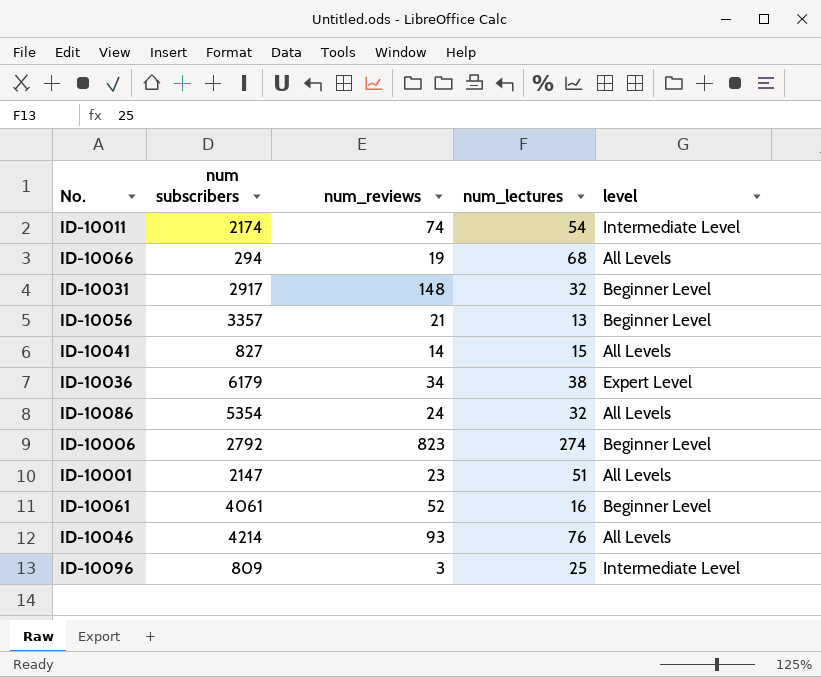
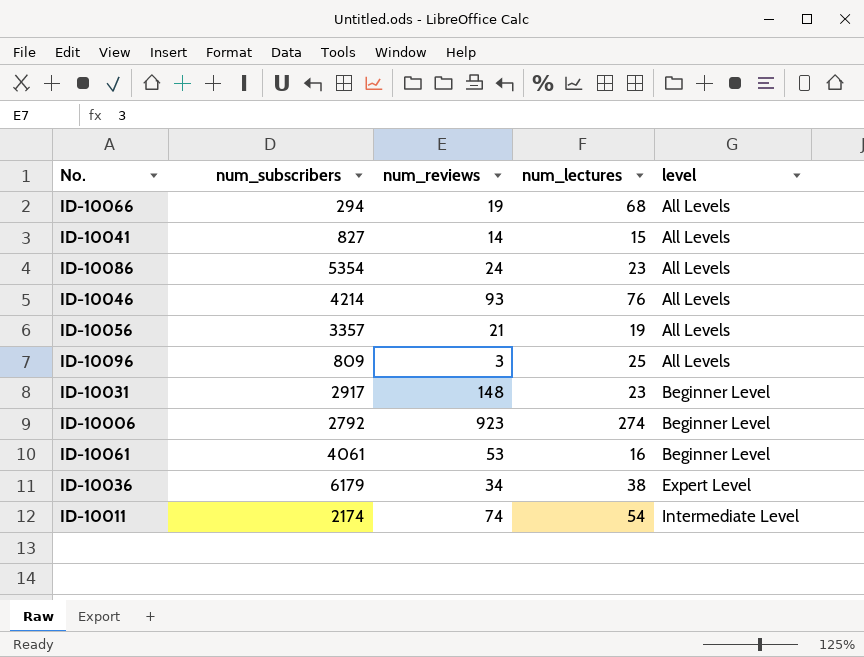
row order: none -> level ascending
column name: num subscribers -> num_subscribers
row ID-10001: 2147 | 23 | 51 | All Levels -> none
ID-10086 | num_lectures: 32 -> 23
ID-10056 | num_lectures: 13 -> 19
ID-10056 | level: Beginner Level -> All Levels
ID-10096 | level: Intermediate Level -> All Levels
ID-10031 | num_lectures: 32 -> 23
ID-10006 | num_reviews: 823 -> 923
ID-10061 | num_reviews: 52 -> 53

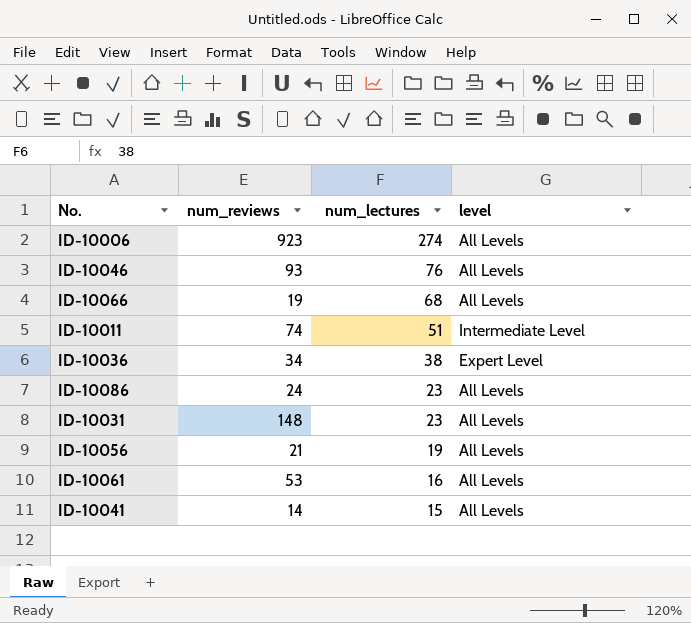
row order: level ascending -> num_lectures descending
column num_subscribers | position: 2 -> none
row ID-10096: 809 | 3 | 25 | All Levels -> none
ID-10006 | level: Beginner Level -> All Levels
ID-10011 | num_lectures: 54 -> 51
ID-10031 | level: Beginner Level -> All Levels
ID-10061 | level: Beginner Level -> All Levels

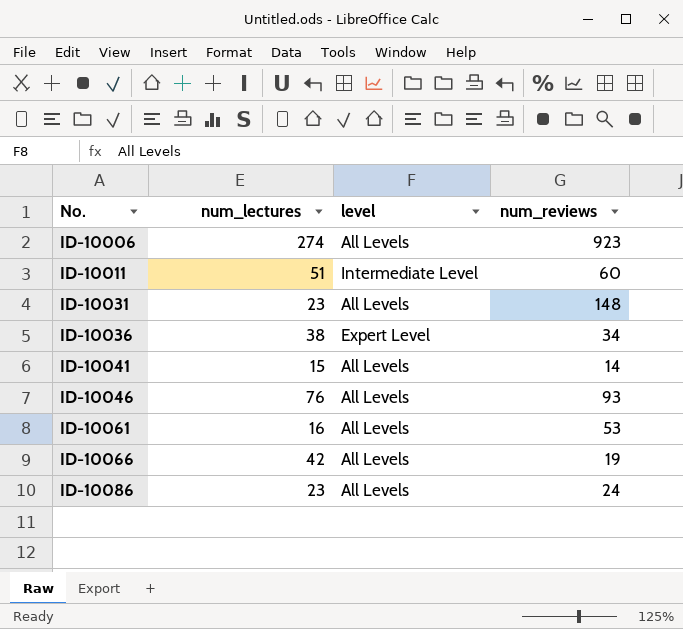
row order: num_lectures descending -> No. ascending
column num_reviews | position: 2 -> 4
row ID-10056: 21 | 19 | All Levels -> none
ID-10011 | num_reviews: 74 -> 60
ID-10066 | num_lectures: 68 -> 42

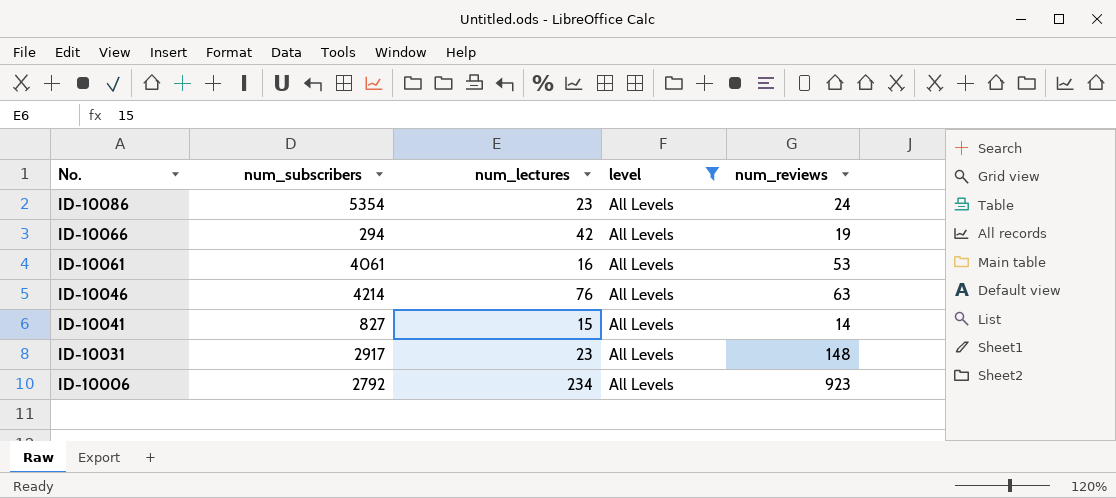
filter: none -> level = All Levels
row order: No. ascending -> No. descending
column num_subscribers | position: none -> 2
ID-10046 | num_reviews: 93 -> 63
ID-10006 | num_lectures: 274 -> 234

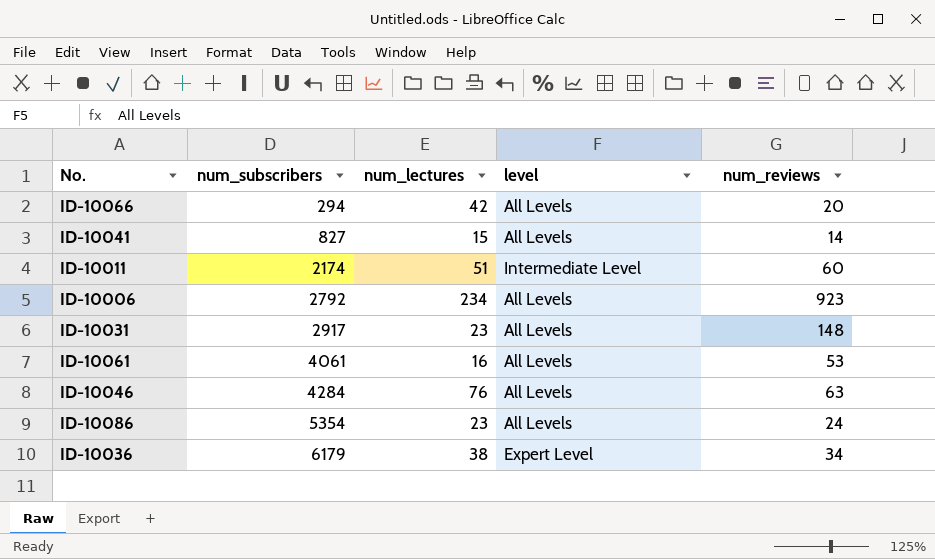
filter: level = All Levels -> none
row order: No. descending -> num_subscribers ascending
ID-10066 | num_reviews: 19 -> 20
ID-10046 | num_subscribers: 4214 -> 4284

